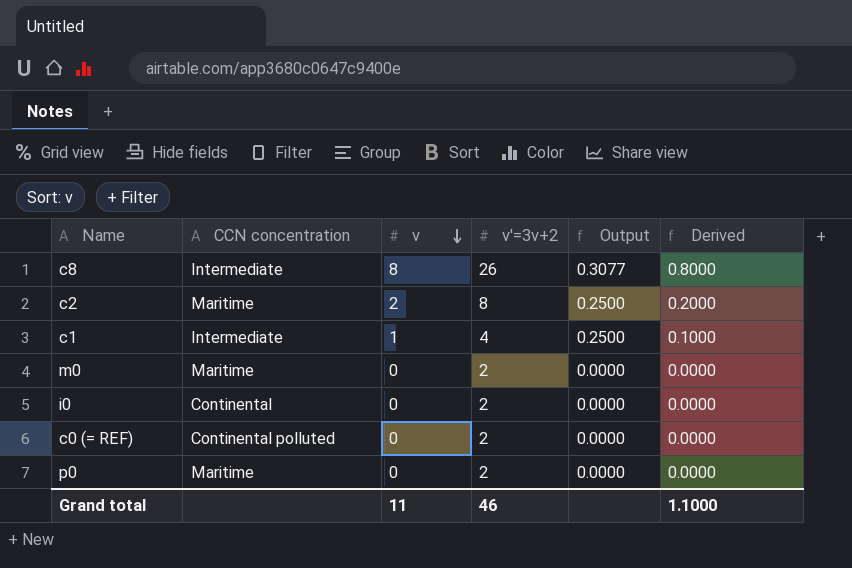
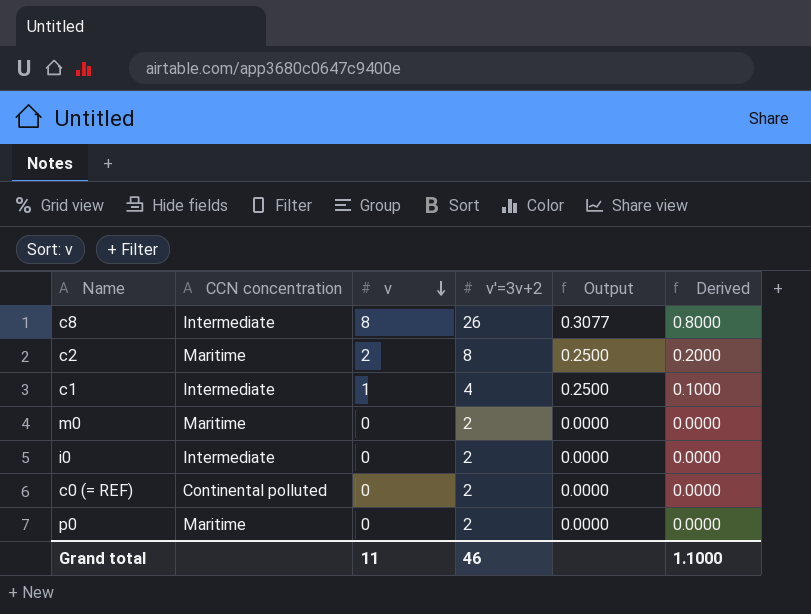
i0 | CCN concentration: Continental -> Intermediate

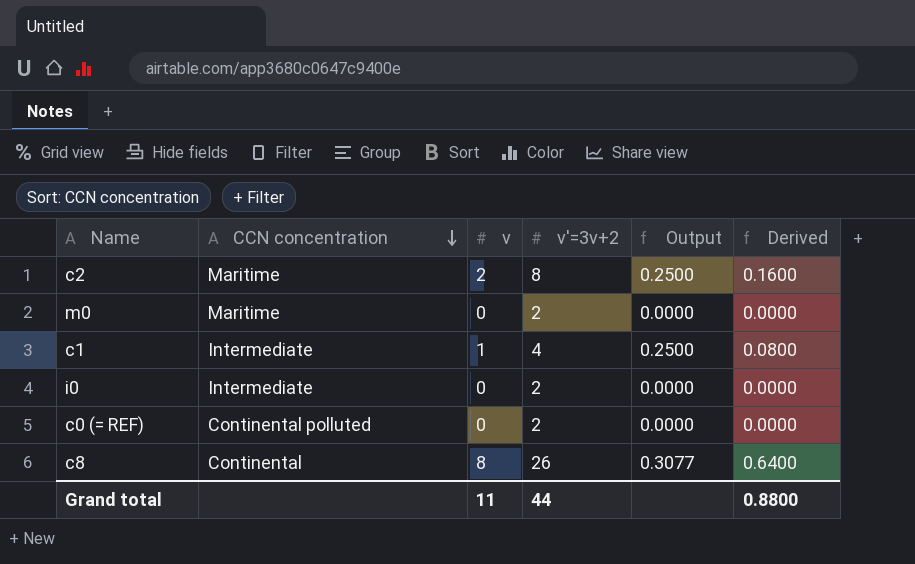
row order: ν descending -> CCN concentration descending
column Derived | formula: [ν] * 0.1 -> [ν] * 0.08
row p0: Maritime | 0 | 2 | 0.0000 | 0.0000 -> none
c8 | CCN concentration: Intermediate -> Continental
Grand total | ν′=3ν+2: 46 -> 44
Grand total | Derived: 1.1000 -> 0.8800

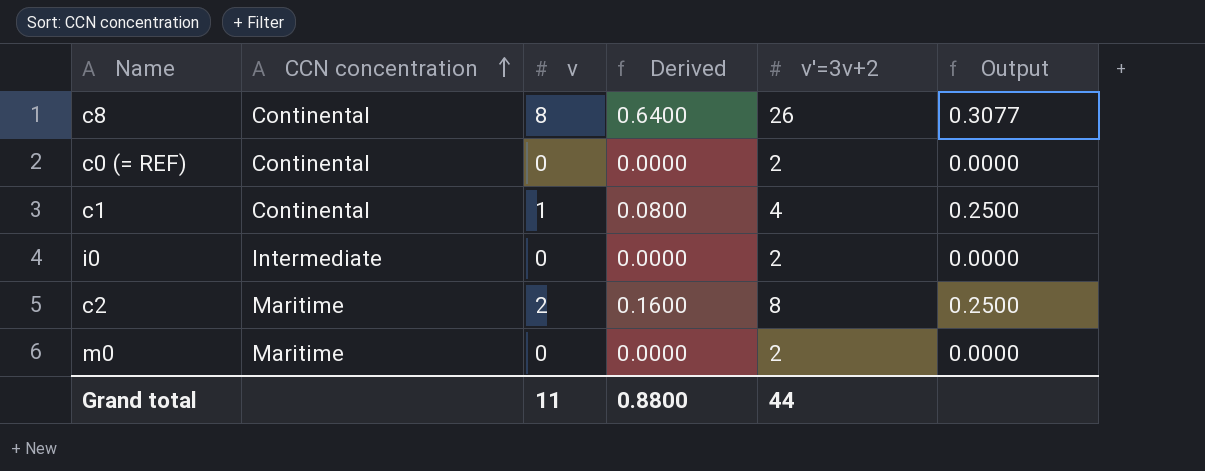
row order: CCN concentration descending -> CCN concentration ascending
column Derived | position: 6 -> 4
c0 (= REF) | CCN concentration: Continental polluted -> Continental
c1 | CCN concentration: Intermediate -> Continental

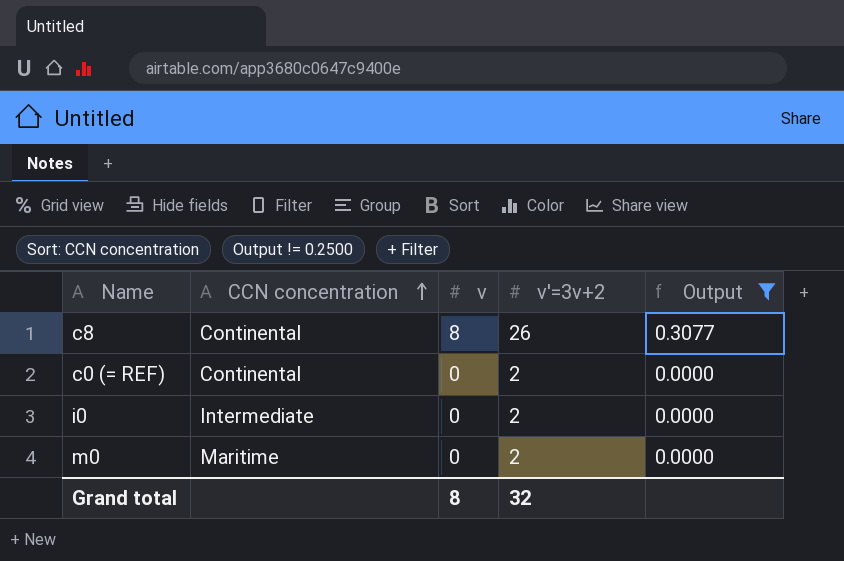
filter: none -> Output != 0.2500
column Derived | formula: [ν] * 0.08 -> none
Grand total | ν: 11 -> 8
Grand total | ν′=3ν+2: 44 -> 32

